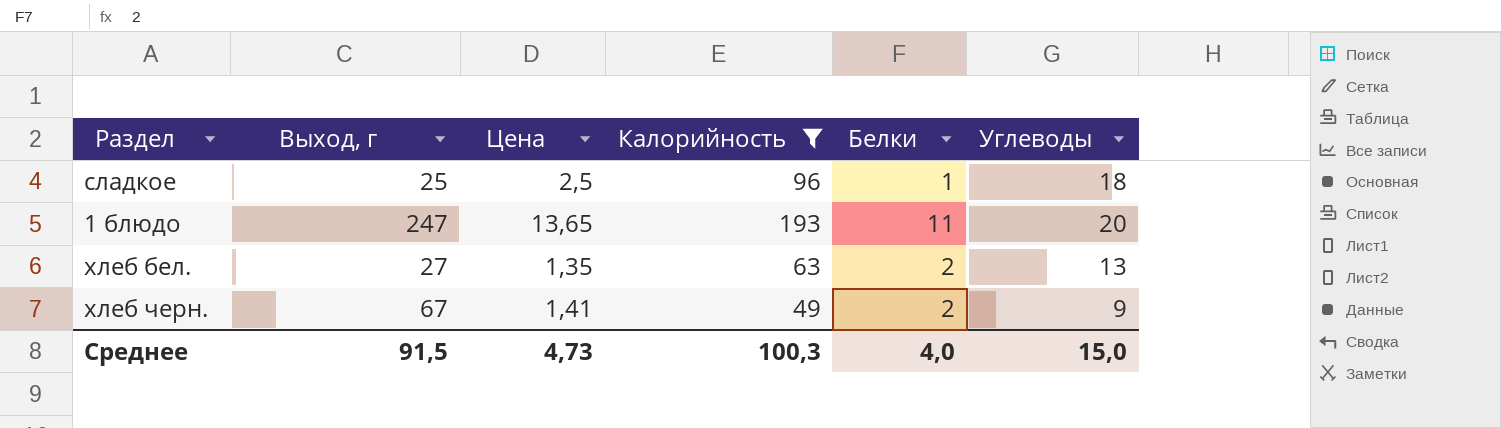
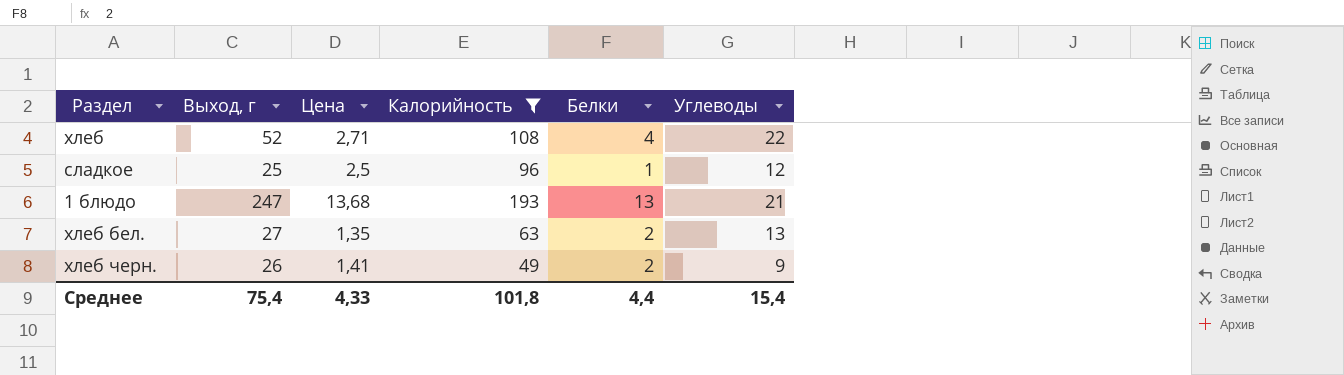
row хлеб: none -> 52 | 2,71 | 108 | 4 | 22
сладкое | Углеводы: 18 -> 12
1 блюдо | Цена: 13,65 -> 13,68
1 блюдо | Белки: 11 -> 13
1 блюдо | Углеводы: 20 -> 21
хлеб черн. | Выход, г: 67 -> 26
Среднее | Выход, г: 91,5 -> 75,4
Среднее | Цена: 4,73 -> 4,33
Среднее | Калорийность: 100,3 -> 101,8
Среднее | Белки: 4,0 -> 4,4
Среднее | Углеводы: 15,0 -> 15,4

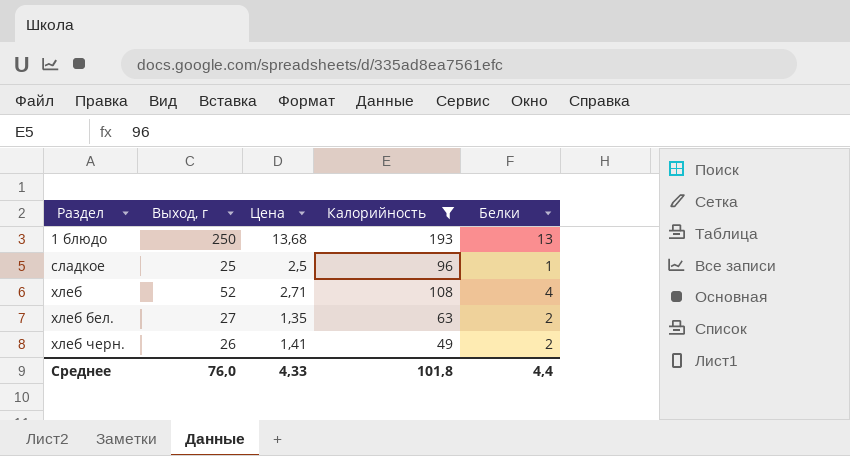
row order: none -> Раздел ascending
column Углеводы | position: 6 -> none
1 блюдо | Выход, г: 247 -> 250
Среднее | Выход, г: 75,4 -> 76,0

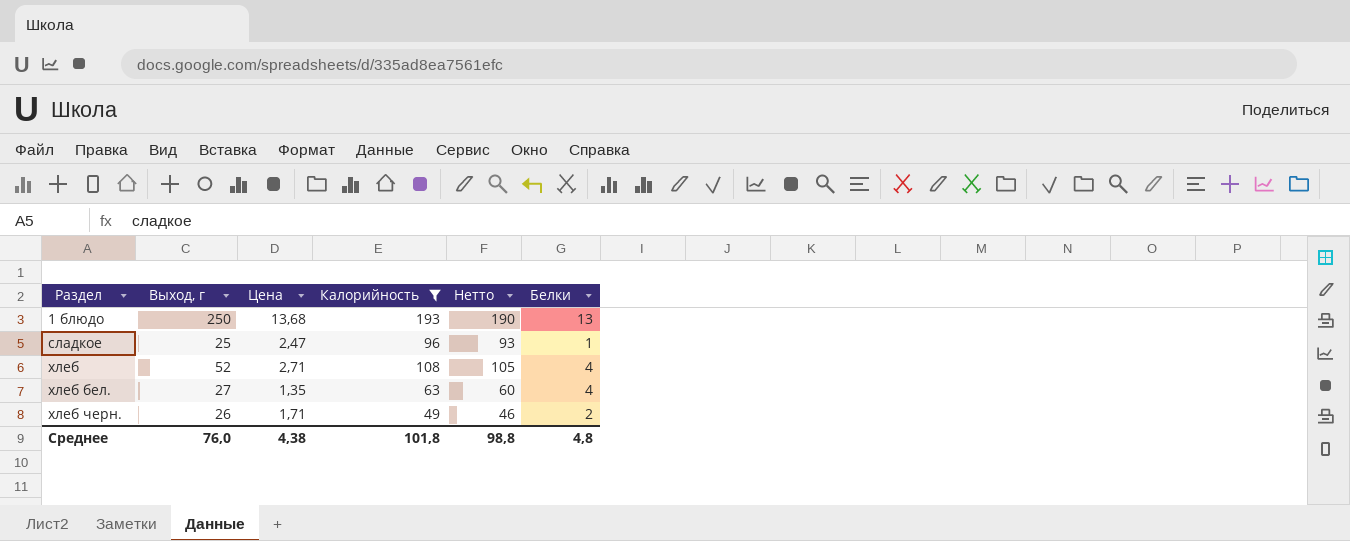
column Нетто | formula: none -> [Калорийность] - 3
сладкое | Цена: 2,5 -> 2,47
хлеб бел. | Белки: 2 -> 4
хлеб черн. | Цена: 1,41 -> 1,71
Среднее | Цена: 4,33 -> 4,38
Среднее | Белки: 4,4 -> 4,8

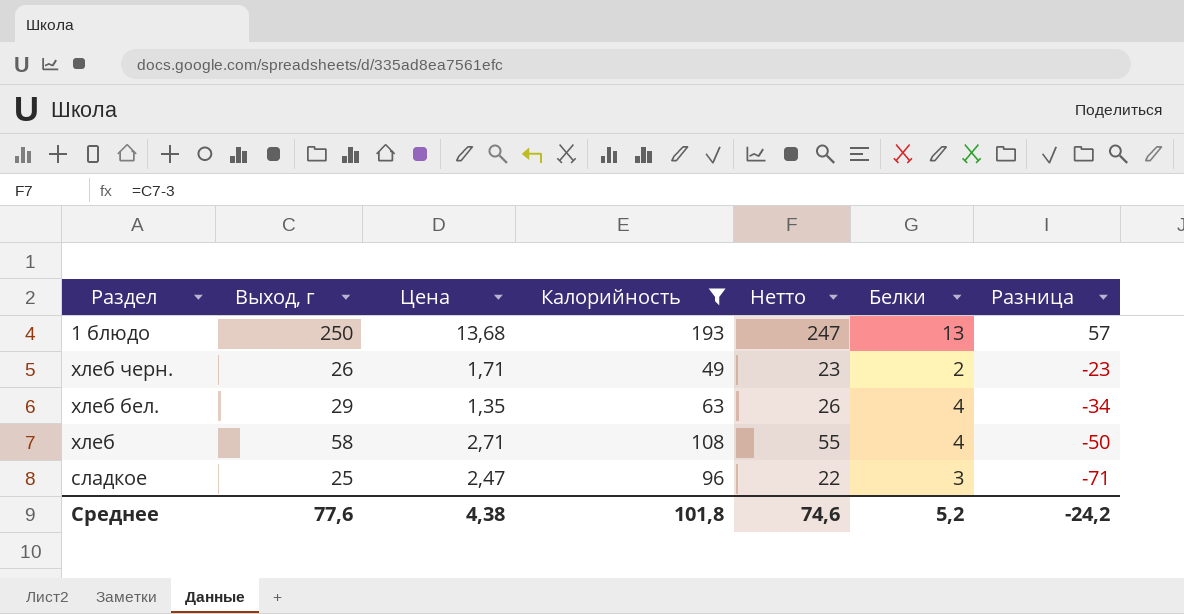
row order: Раздел ascending -> Разница descending
column Нетто | formula: [Калорийность] - 3 -> [Выход, г] - 3
column Разница | formula: none -> [Выход, г] - [Калорийность]
хлеб бел. | Выход, г: 27 -> 29
хлеб | Выход, г: 52 -> 58
сладкое | Белки: 1 -> 3
Среднее | Выход, г: 76,0 -> 77,6
Среднее | Нетто: 98,8 -> 74,6
Среднее | Белки: 4,8 -> 5,2

